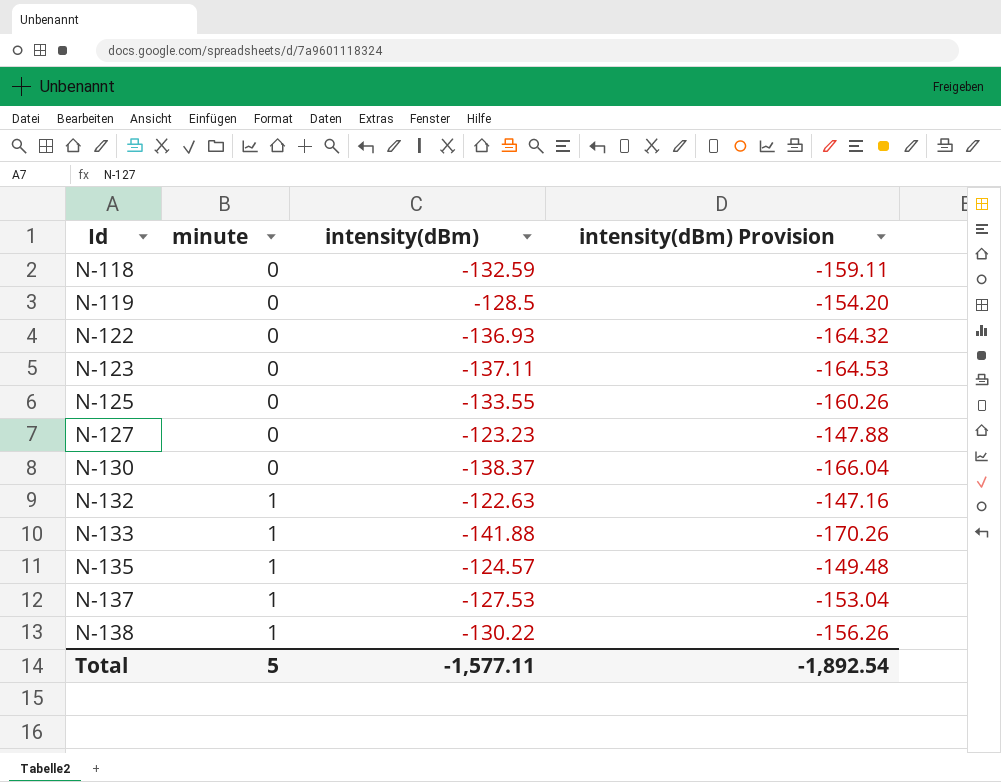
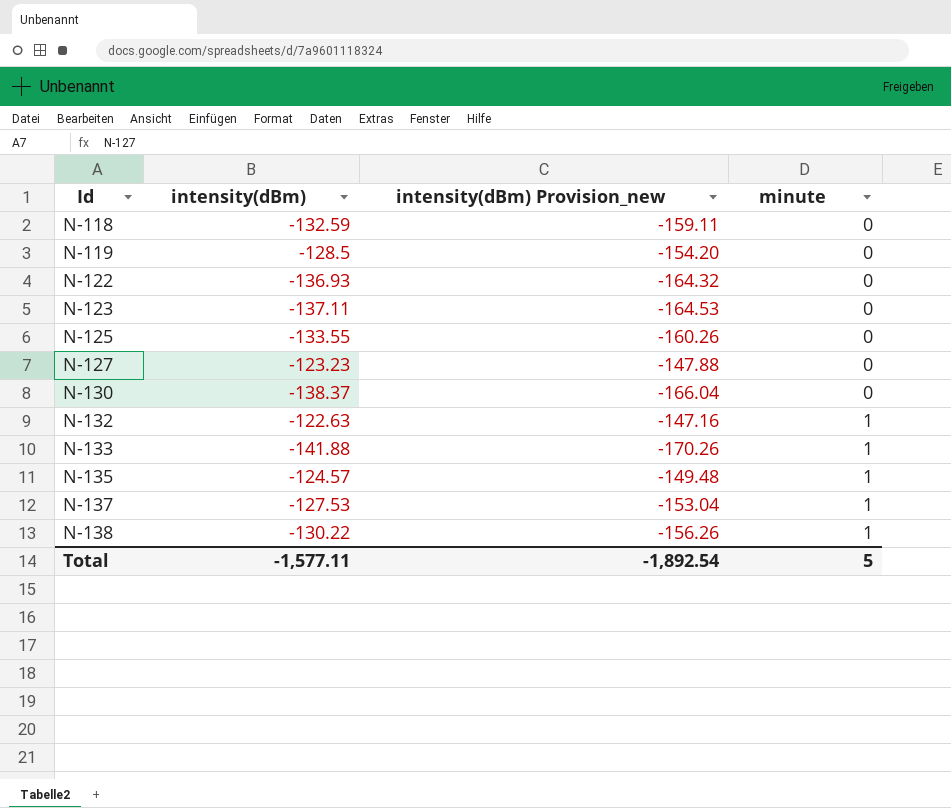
column name: intensity(dBm) Provision -> intensity(dBm) Provision_new
column minute | position: 2 -> 4

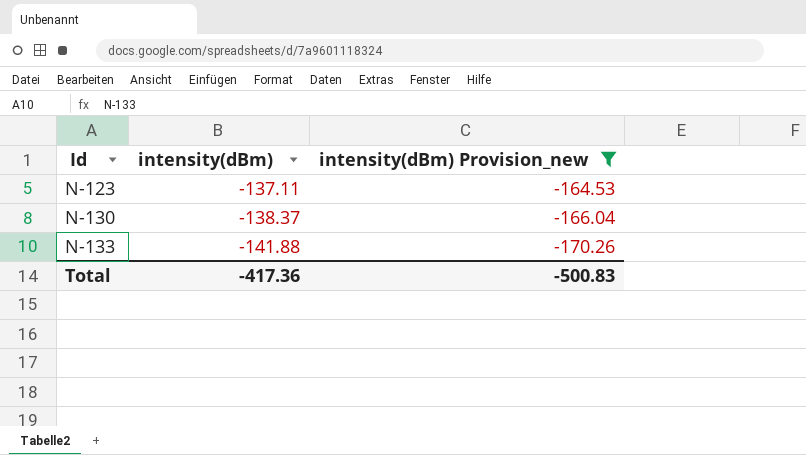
filter: none -> intensity(dBm) Provision_new <= -164.53
column minute | position: 4 -> none
Total | intensity(dBm): -1,577.11 -> -417.36
Total | intensity(dBm) Provision_new: -1,892.54 -> -500.83

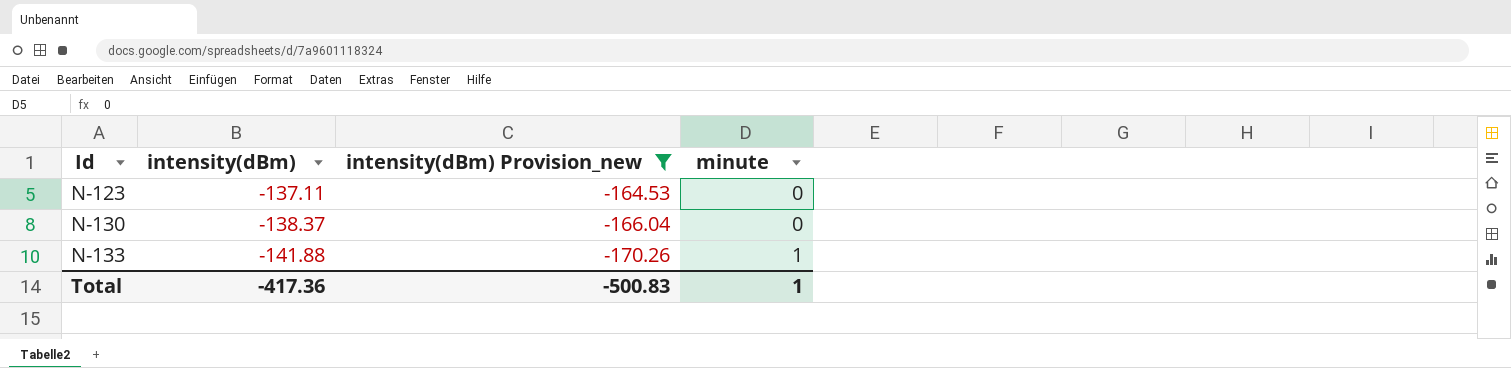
column minute | position: none -> 4

